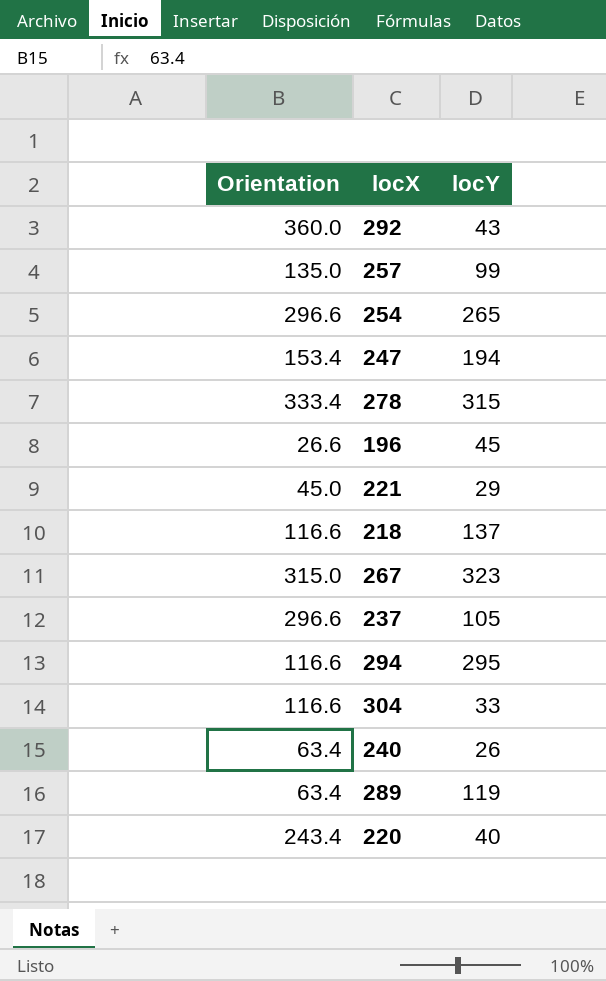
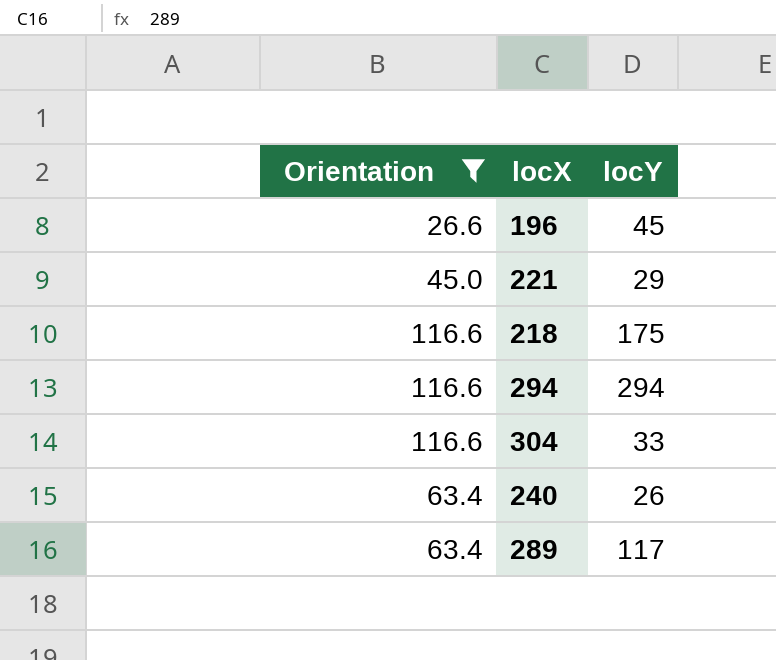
filter: none -> Orientation <= 116.6
218 | locY: 137 -> 175
294 | locY: 295 -> 294
289 | locY: 119 -> 117

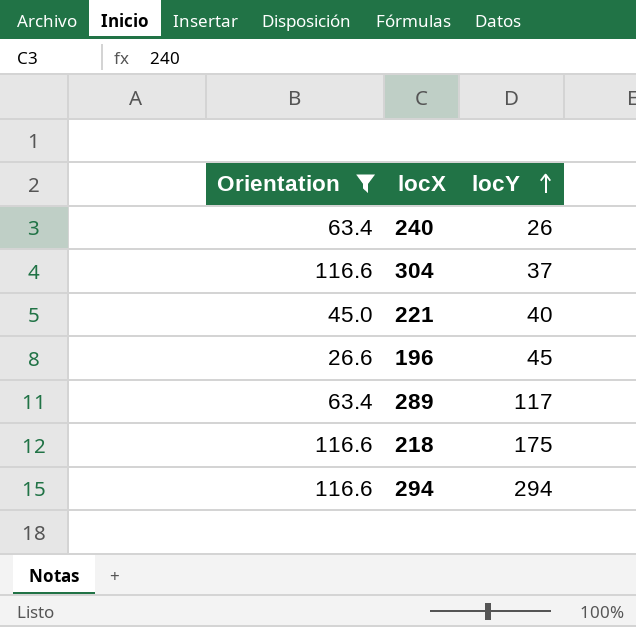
row order: none -> locY ascending
304 | locY: 33 -> 37
221 | locY: 29 -> 40

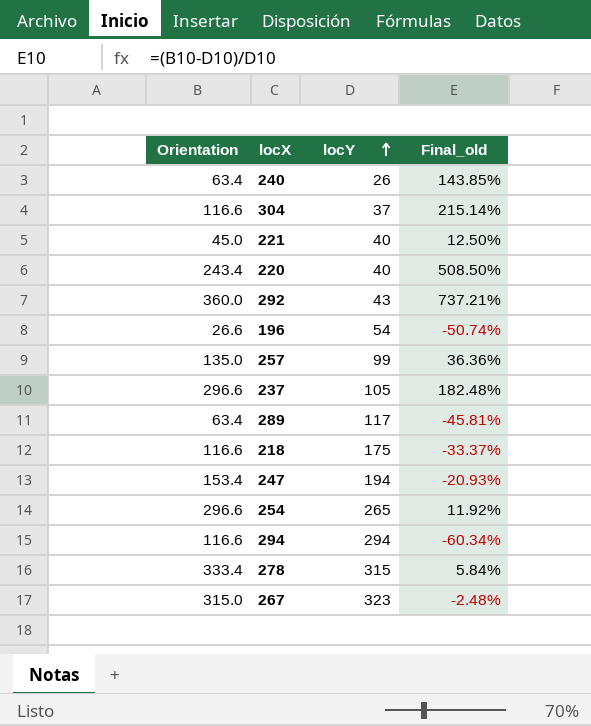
filter: Orientation <= 116.6 -> none
column Final_old | formula: none -> ([Orientation] - [locY]) / [locY]
196 | locY: 45 -> 54

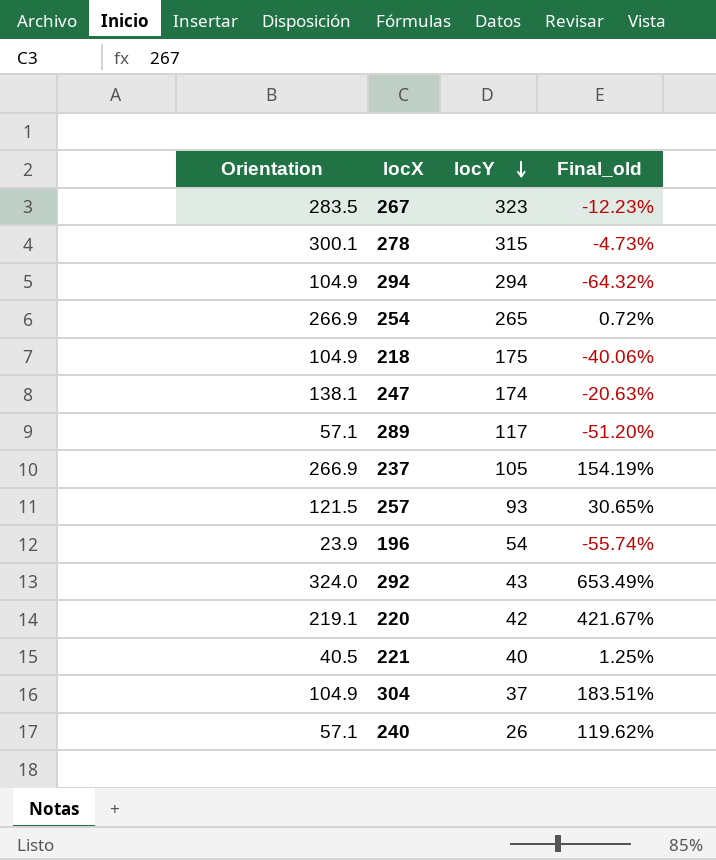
row order: locY ascending -> locY descending
267 | Orientation: 315.0 -> 283.5
267 | Final_old: -2.48% -> -12.23%
278 | Orientation: 333.4 -> 300.1
278 | Final_old: 5.84% -> -4.73%
294 | Orientation: 116.6 -> 104.9
294 | Final_old: -60.34% -> -64.32%
254 | Orientation: 296.6 -> 266.9
254 | Final_old: 11.92% -> 0.72%
218 | Orientation: 116.6 -> 104.9
218 | Final_old: -33.37% -> -40.06%
247 | Orientation: 153.4 -> 138.1
247 | locY: 194 -> 174
247 | Final_old: -20.93% -> -20.63%
289 | Orientation: 63.4 -> 57.1
289 | Final_old: -45.81% -> -51.20%
237 | Orientation: 296.6 -> 266.9
237 | Final_old: 182.48% -> 154.19%
257 | Orientation: 135.0 -> 121.5
257 | locY: 99 -> 93
257 | Final_old: 36.36% -> 30.65%
196 | Orientation: 26.6 -> 23.9
196 | Final_old: -50.74% -> -55.74%
292 | Orientation: 360.0 -> 324.0
292 | Final_old: 737.21% -> 653.49%
220 | Orientation: 243.4 -> 219.1
220 | locY: 40 -> 42
220 | Final_old: 508.50% -> 421.67%
221 | Orientation: 45.0 -> 40.5
221 | Final_old: 12.50% -> 1.25%
304 | Orientation: 116.6 -> 104.9
304 | Final_old: 215.14% -> 183.51%
240 | Orientation: 63.4 -> 57.1
240 | Final_old: 143.85% -> 119.62%

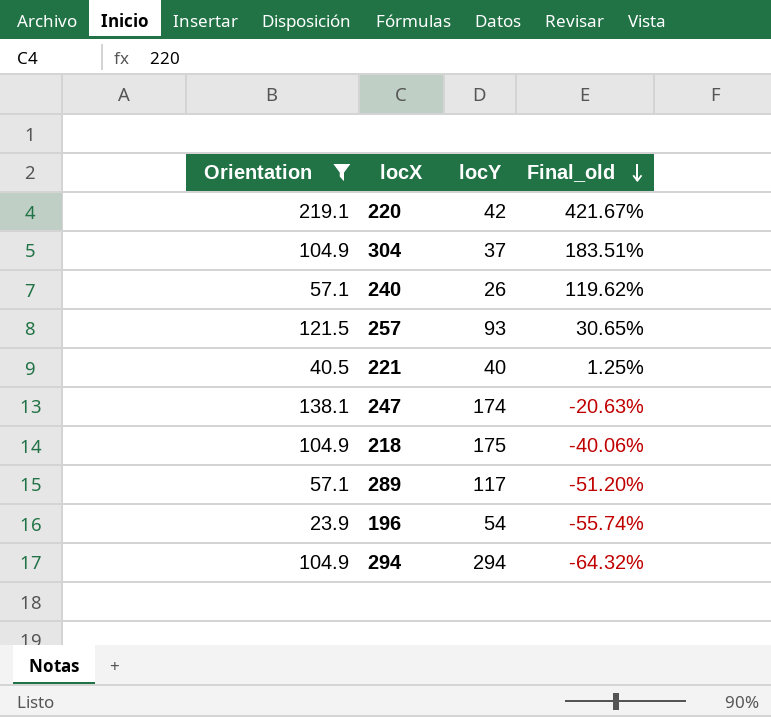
filter: none -> Orientation <= 219.1
row order: locY descending -> Final_old descending

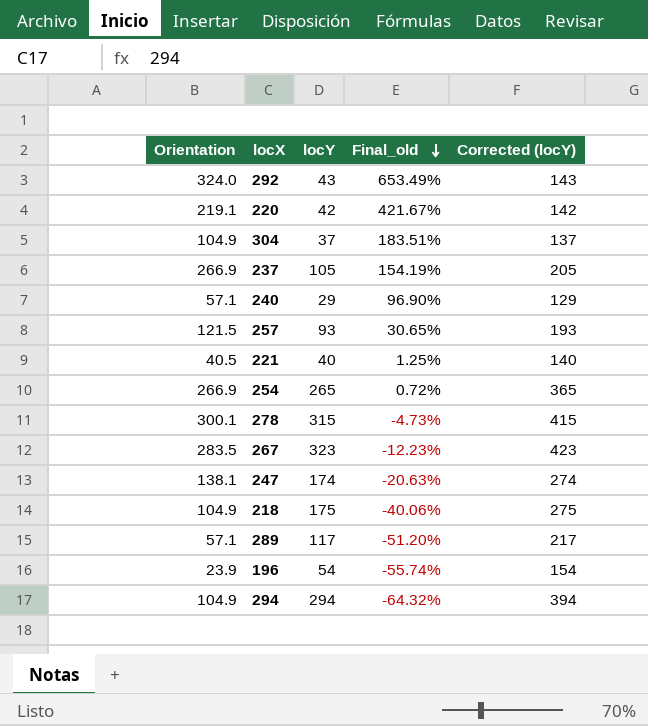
filter: Orientation <= 219.1 -> none
column Corrected (locY) | formula: none -> [locY] + 100
240 | locY: 26 -> 29
240 | Final_old: 119.62% -> 96.90%

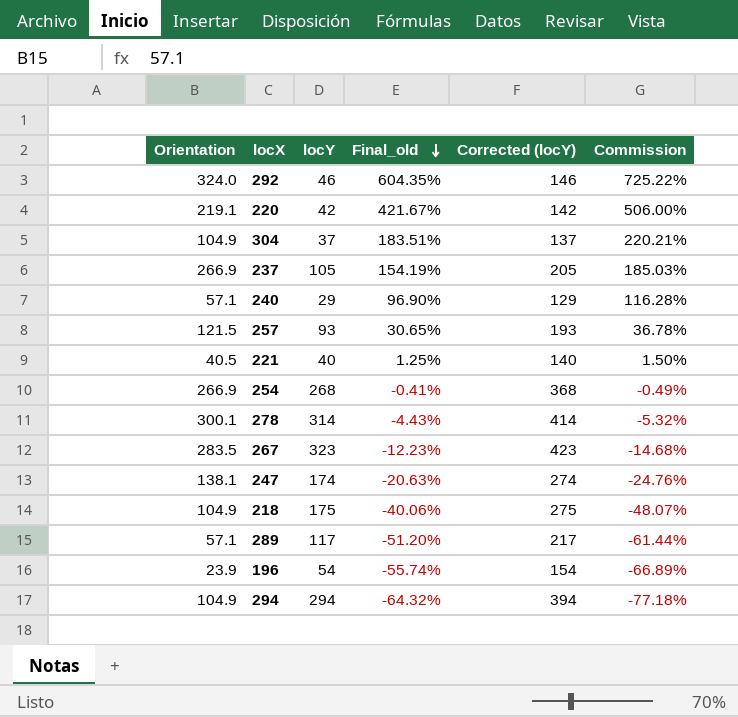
column Commission | formula: none -> [Final_old] * 1.2
292 | locY: 43 -> 46
292 | Final_old: 653.49% -> 604.35%
292 | Corrected (locY): 143 -> 146
254 | locY: 265 -> 268
254 | Final_old: 0.72% -> -0.41%
254 | Corrected (locY): 365 -> 368
278 | locY: 315 -> 314
278 | Final_old: -4.73% -> -4.43%
278 | Corrected (locY): 415 -> 414

